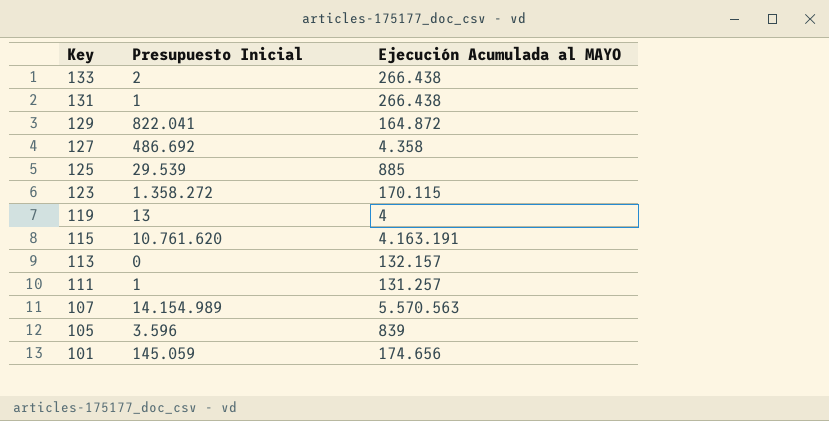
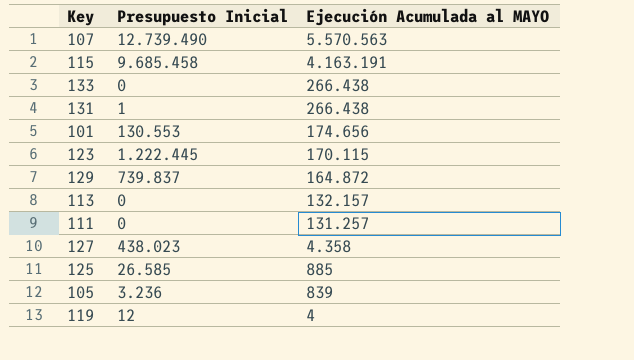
row order: Key descending -> Ejecución Acumulada al MAYO descending
107 | Presupuesto Inicial: 14.154.989 -> 12.739.490
115 | Presupuesto Inicial: 10.761.620 -> 9.685.458
133 | Presupuesto Inicial: 2 -> 0
101 | Presupuesto Inicial: 145.059 -> 130.553
123 | Presupuesto Inicial: 1.358.272 -> 1.222.445
129 | Presupuesto Inicial: 822.041 -> 739.837
111 | Presupuesto Inicial: 1 -> 0
127 | Presupuesto Inicial: 486.692 -> 438.023
125 | Presupuesto Inicial: 29.539 -> 26.585
105 | Presupuesto Inicial: 3.596 -> 3.236
119 | Presupuesto Inicial: 13 -> 12

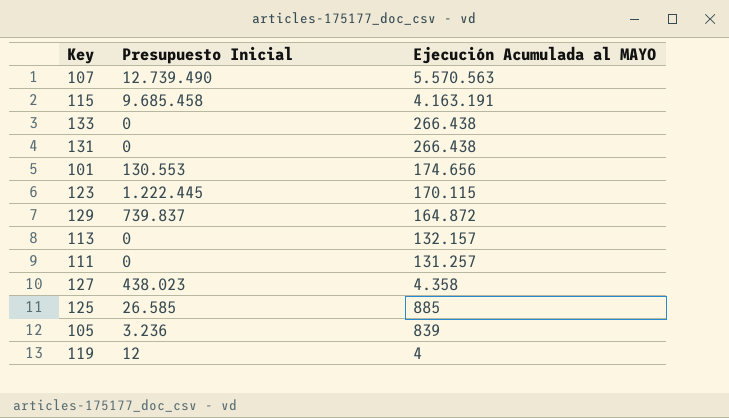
131 | Presupuesto Inicial: 1 -> 0

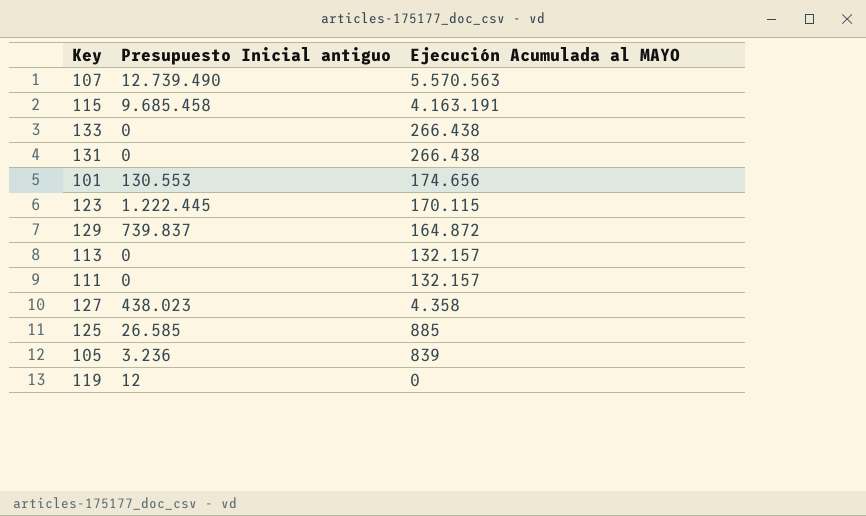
column name: Presupuesto Inicial -> Presupuesto Inicial antiguo
111 | Ejecución Acumulada al MAYO: 131.257 -> 132.157
119 | Ejecución Acumulada al MAYO: 4 -> 0

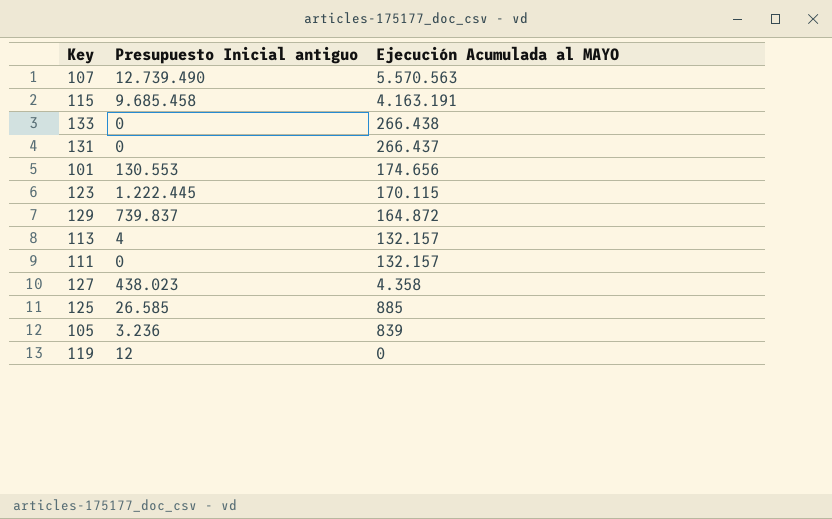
131 | Ejecución Acumulada al MAYO: 266.438 -> 266.437
113 | Presupuesto Inicial antiguo: 0 -> 4

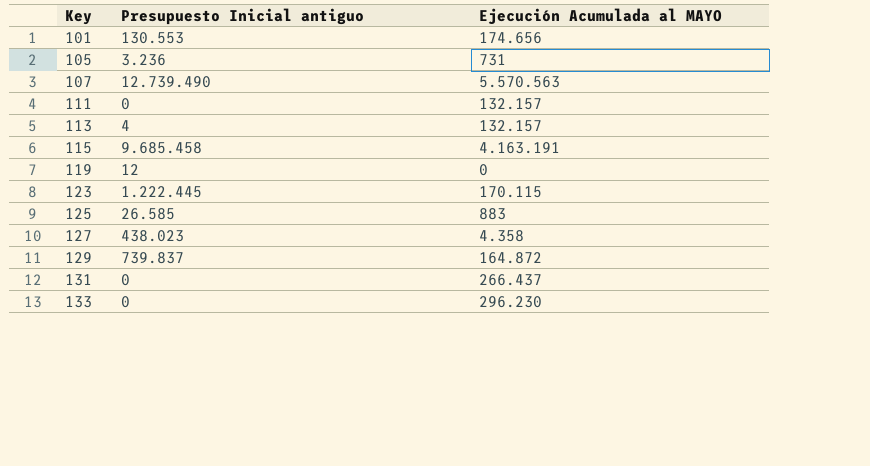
row order: Ejecución Acumulada al MAYO descending -> Key ascending
105 | Ejecución Acumulada al MAYO: 839 -> 731
125 | Ejecución Acumulada al MAYO: 885 -> 883
133 | Ejecución Acumulada al MAYO: 266.438 -> 296.230

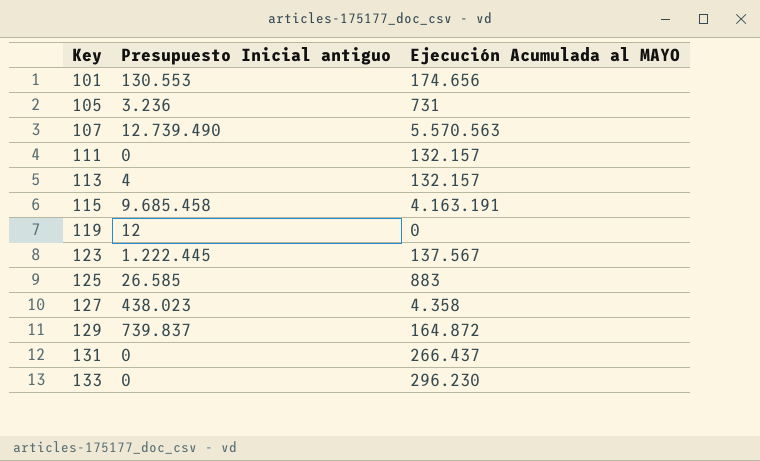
123 | Ejecución Acumulada al MAYO: 170.115 -> 137.567

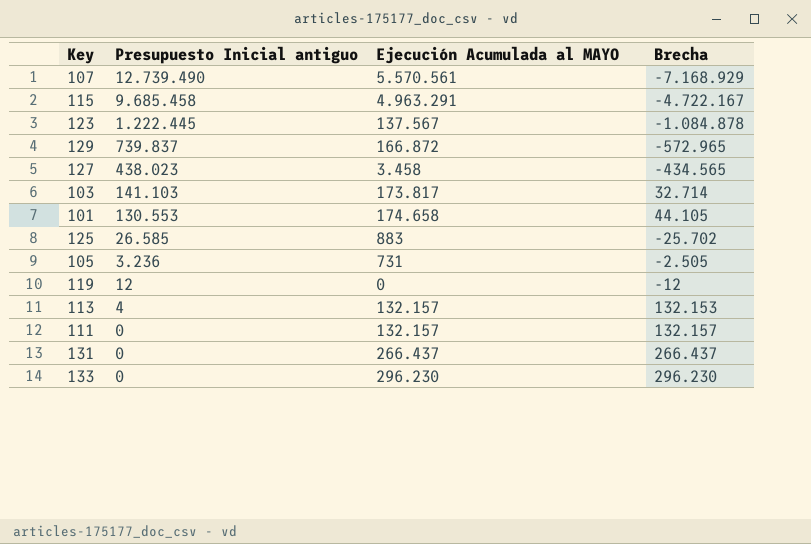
row order: Key ascending -> Presupuesto Inicial antiguo descending
column Brecha | formula: none -> [Ejecución Acumulada al MAYO] - [Presupuesto Inicial antiguo]
107 | Ejecución Acumulada al MAYO: 5.570.563 -> 5.570.561
115 | Ejecución Acumulada al MAYO: 4.163.191 -> 4.963.291
129 | Ejecución Acumulada al MAYO: 164.872 -> 166.872
127 | Ejecución Acumulada al MAYO: 4.358 -> 3.458
row 103: none -> 141.103 | 173.817 | 32.714
101 | Ejecución Acumulada al MAYO: 174.656 -> 174.658

